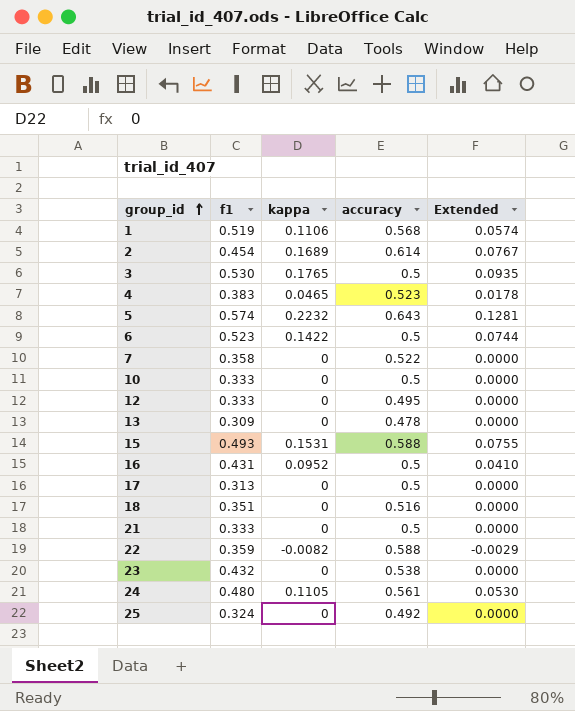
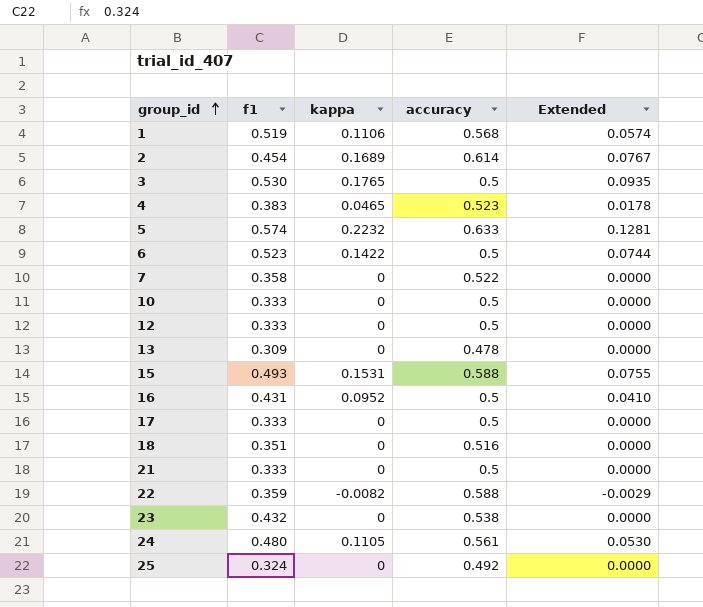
5 | accuracy: 0.643 -> 0.633
12 | accuracy: 0.495 -> 0.5
17 | f1: 0.313 -> 0.333

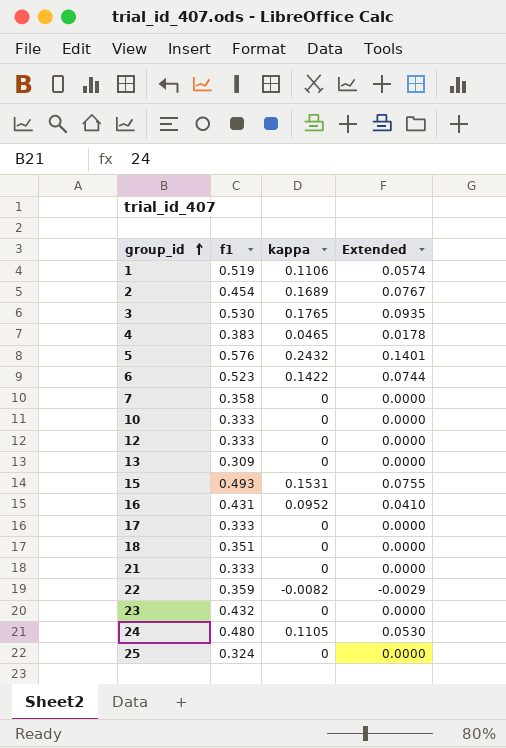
column accuracy | position: 4 -> none
5 | f1: 0.574 -> 0.576
5 | kappa: 0.2232 -> 0.2432
5 | Extended: 0.1281 -> 0.1401

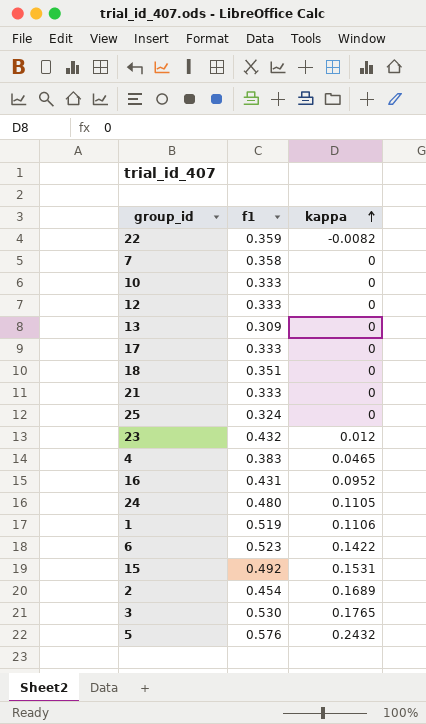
row order: group_id ascending -> kappa ascending
column Extended | formula: [f1] * [kappa] -> none
23 | kappa: 0 -> 0.012
15 | f1: 0.493 -> 0.492

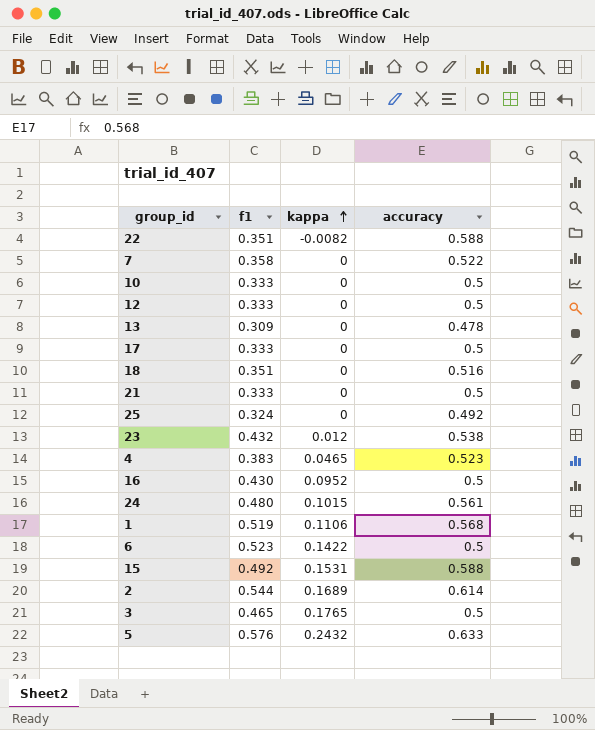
column accuracy | position: none -> 4
22 | f1: 0.359 -> 0.351
16 | f1: 0.431 -> 0.430
24 | kappa: 0.1105 -> 0.1015
2 | f1: 0.454 -> 0.544
3 | f1: 0.530 -> 0.465

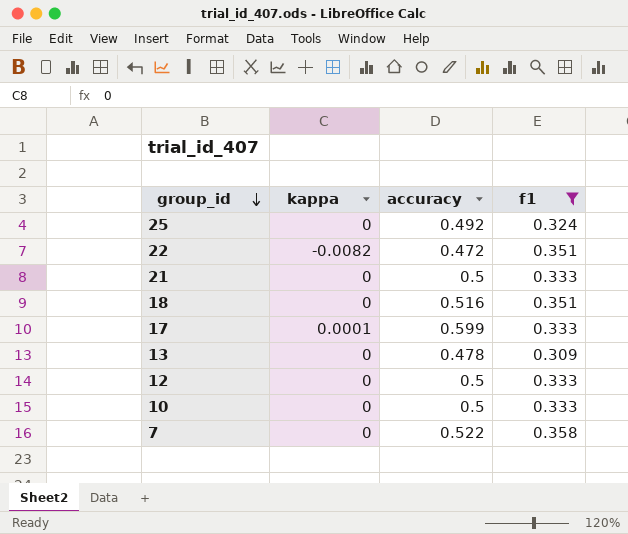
filter: none -> f1 <= 0.358
row order: kappa ascending -> group_id descending
column f1 | position: 2 -> 4
22 | accuracy: 0.588 -> 0.472
17 | kappa: 0 -> 0.0001
17 | accuracy: 0.5 -> 0.599

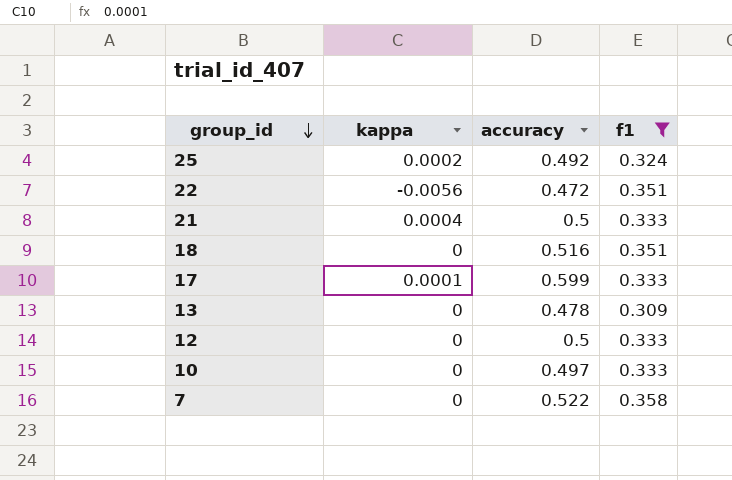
25 | kappa: 0 -> 0.0002
22 | kappa: -0.0082 -> -0.0056
21 | kappa: 0 -> 0.0004
10 | accuracy: 0.5 -> 0.497

